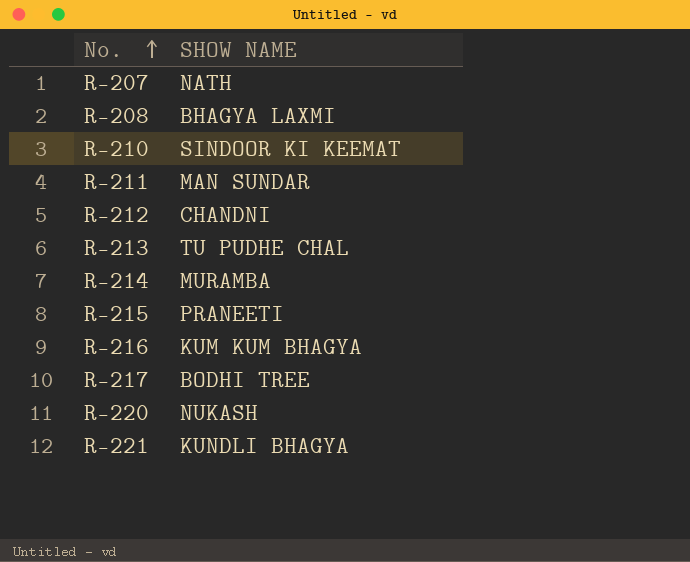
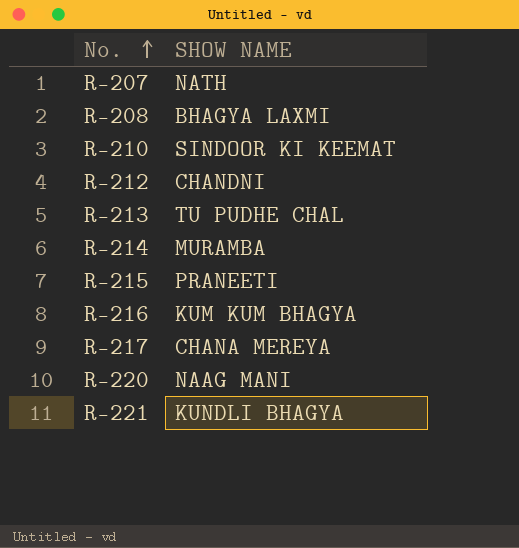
row R-211: MAN SUNDAR -> none
R-217 | SHOW NAME: BODHI TREE -> CHANA MEREYA
R-220 | SHOW NAME: NUKASH -> NAAG MANI

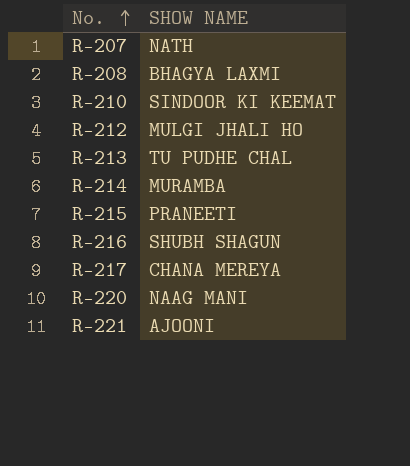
R-212 | SHOW NAME: CHANDNI -> MULGI JHALI HO
R-216 | SHOW NAME: KUM KUM BHAGYA -> SHUBH SHAGUN
R-221 | SHOW NAME: KUNDLI BHAGYA -> AJOONI

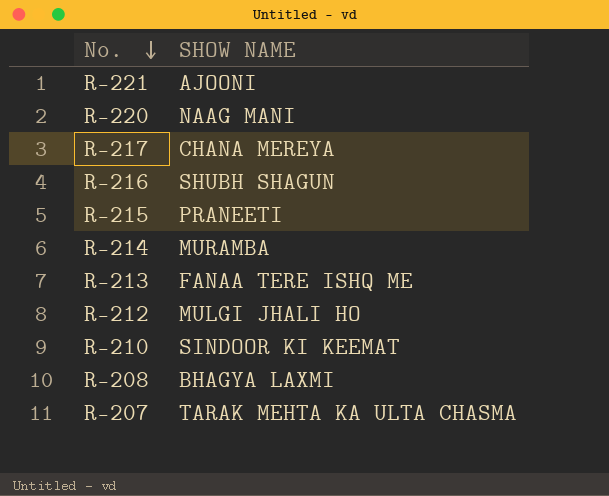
row order: No. ascending -> No. descending
R-213 | SHOW NAME: TU PUDHE CHAL -> FANAA TERE ISHQ ME
R-207 | SHOW NAME: NATH -> TARAK MEHTA KA ULTA CHASMA

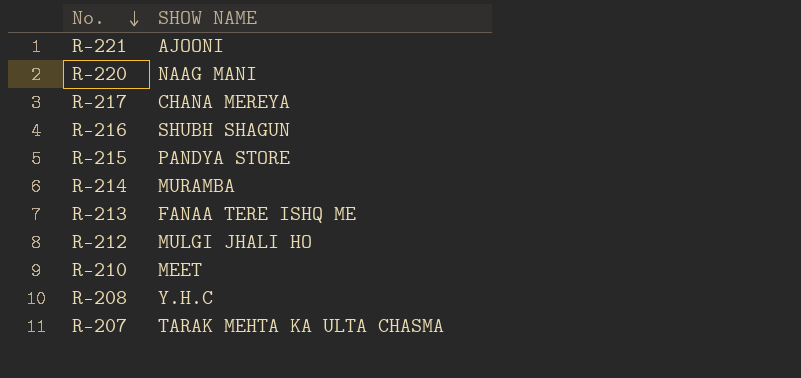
R-215 | SHOW NAME: PRANEETI -> PANDYA STORE
R-210 | SHOW NAME: SINDOOR KI KEEMAT -> MEET
R-208 | SHOW NAME: BHAGYA LAXMI -> Y.H.C

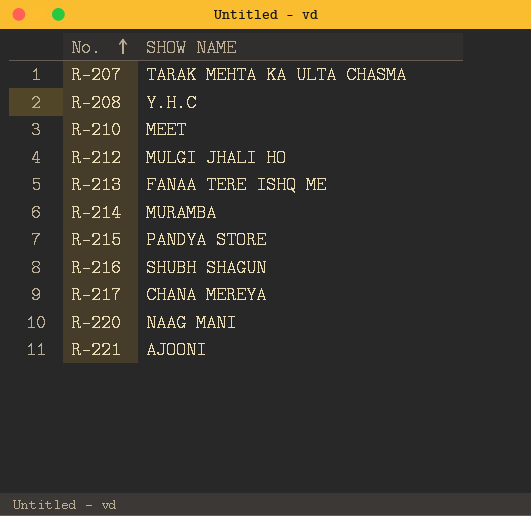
row order: No. descending -> No. ascending

